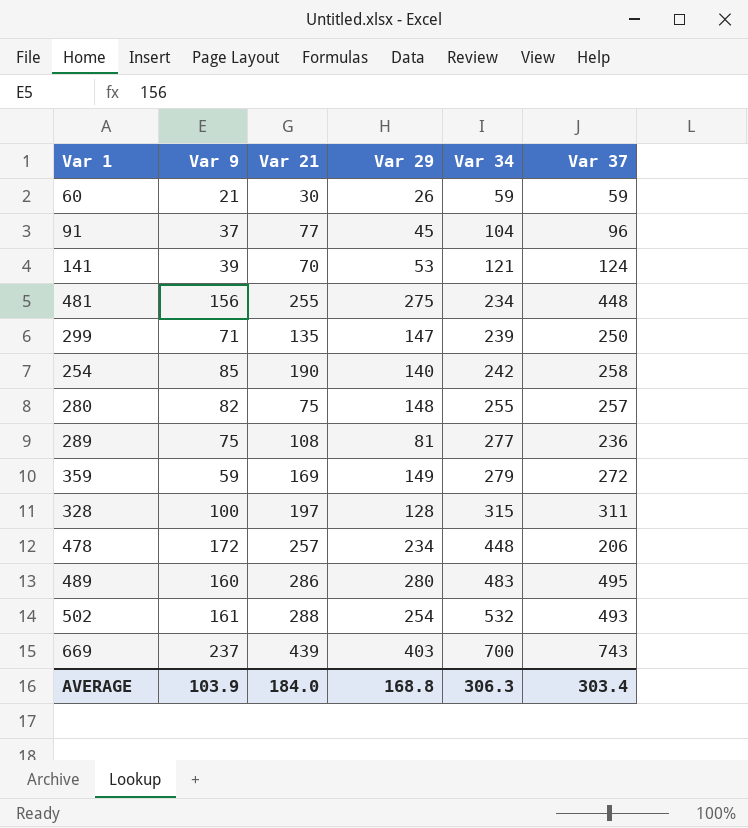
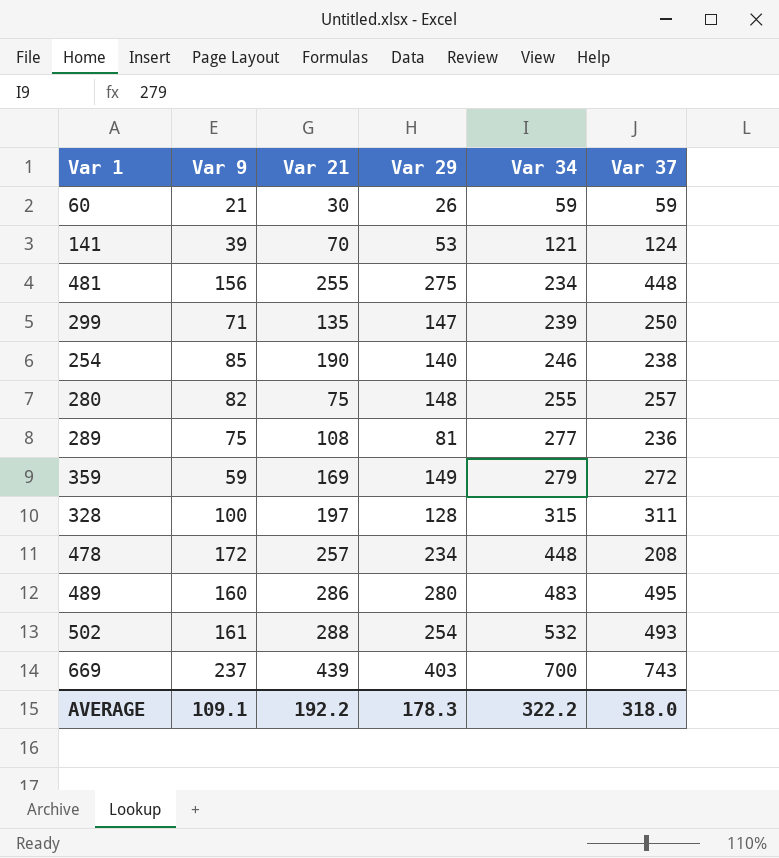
row 91: 37 | 77 | 45 | 104 | 96 -> none
254 | Var 34: 242 -> 246
254 | Var 37: 258 -> 238
478 | Var 37: 206 -> 208
AVERAGE | Var 9: 103.9 -> 109.1
AVERAGE | Var 21: 184.0 -> 192.2
AVERAGE | Var 29: 168.8 -> 178.3
AVERAGE | Var 34: 306.3 -> 322.2
AVERAGE | Var 37: 303.4 -> 318.0

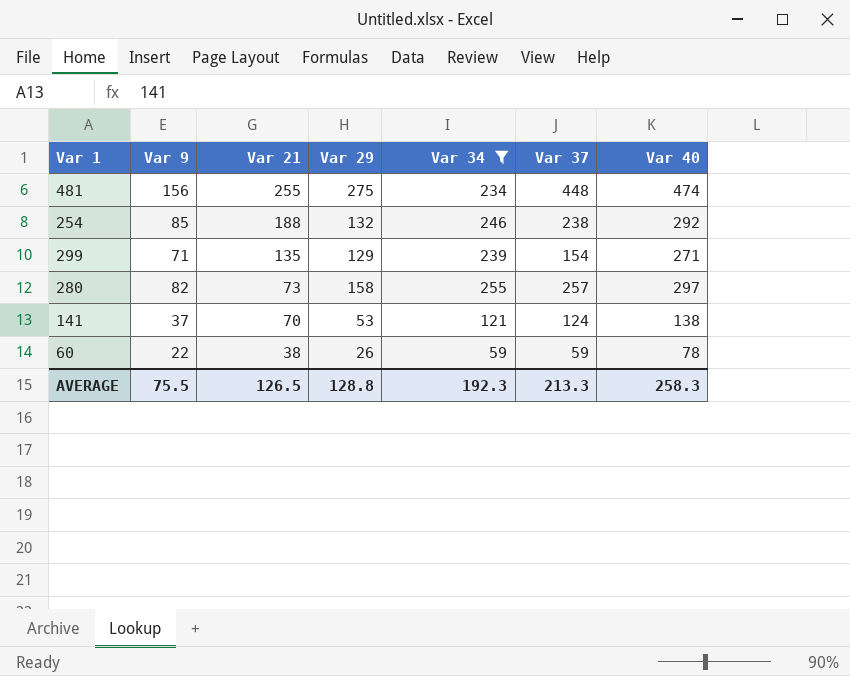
filter: none -> Var 34 <= 255
row order: Var 34 ascending -> Var 21 descending
column Var 40 | position: none -> 7
254 | Var 21: 190 -> 188
254 | Var 29: 140 -> 132
299 | Var 29: 147 -> 129
299 | Var 37: 250 -> 154
280 | Var 21: 75 -> 73
280 | Var 29: 148 -> 158
141 | Var 9: 39 -> 37
60 | Var 9: 21 -> 22
60 | Var 21: 30 -> 38
AVERAGE | Var 9: 109.1 -> 75.5
AVERAGE | Var 21: 192.2 -> 126.5
AVERAGE | Var 29: 178.3 -> 128.8
AVERAGE | Var 34: 322.2 -> 192.3
AVERAGE | Var 37: 318.0 -> 213.3

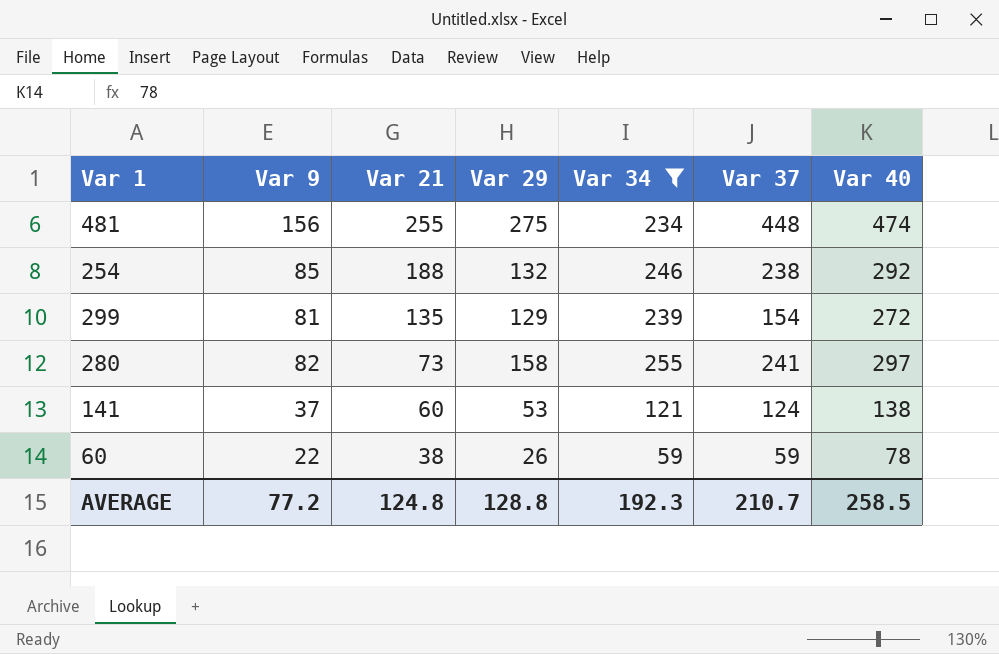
299 | Var 9: 71 -> 81
299 | Var 40: 271 -> 272
280 | Var 37: 257 -> 241
141 | Var 21: 70 -> 60
AVERAGE | Var 9: 75.5 -> 77.2
AVERAGE | Var 21: 126.5 -> 124.8
AVERAGE | Var 37: 213.3 -> 210.7
AVERAGE | Var 40: 258.3 -> 258.5

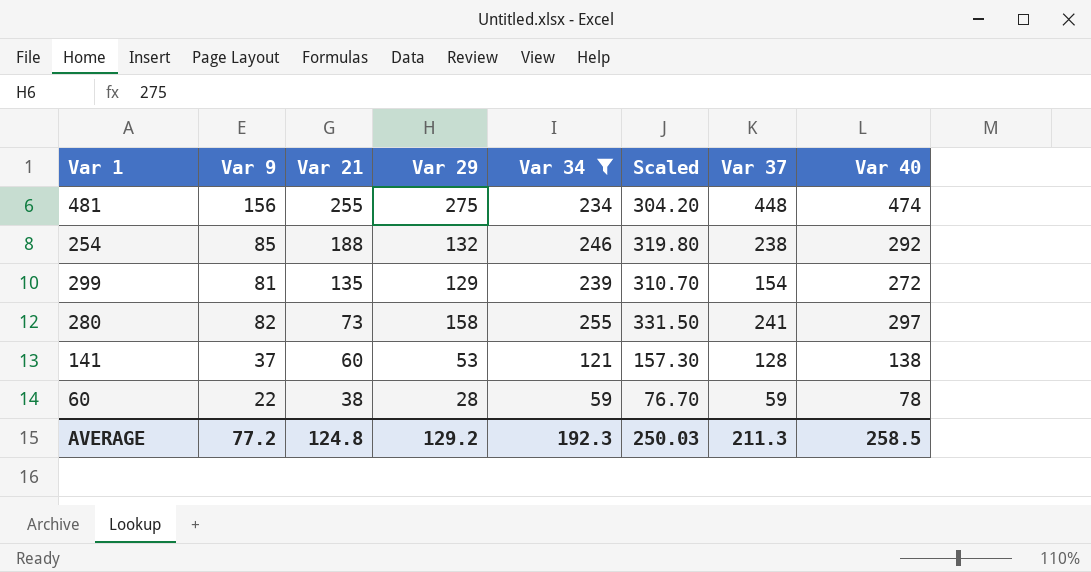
column Scaled | formula: none -> [Var 34] * 1.3
141 | Var 37: 124 -> 128
60 | Var 29: 26 -> 28
AVERAGE | Var 29: 128.8 -> 129.2
AVERAGE | Var 37: 210.7 -> 211.3

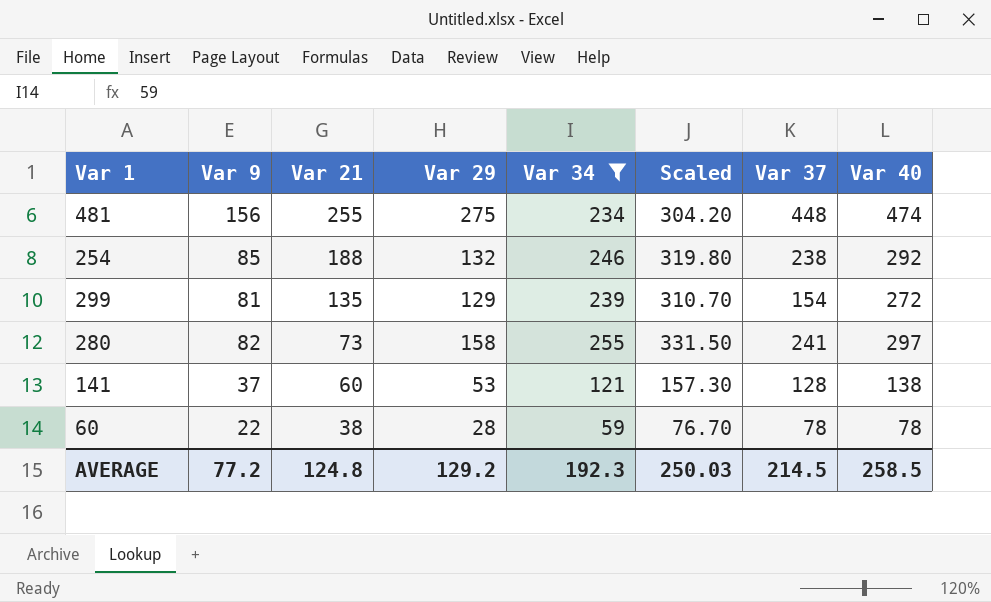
60 | Var 37: 59 -> 78
AVERAGE | Var 37: 211.3 -> 214.5

